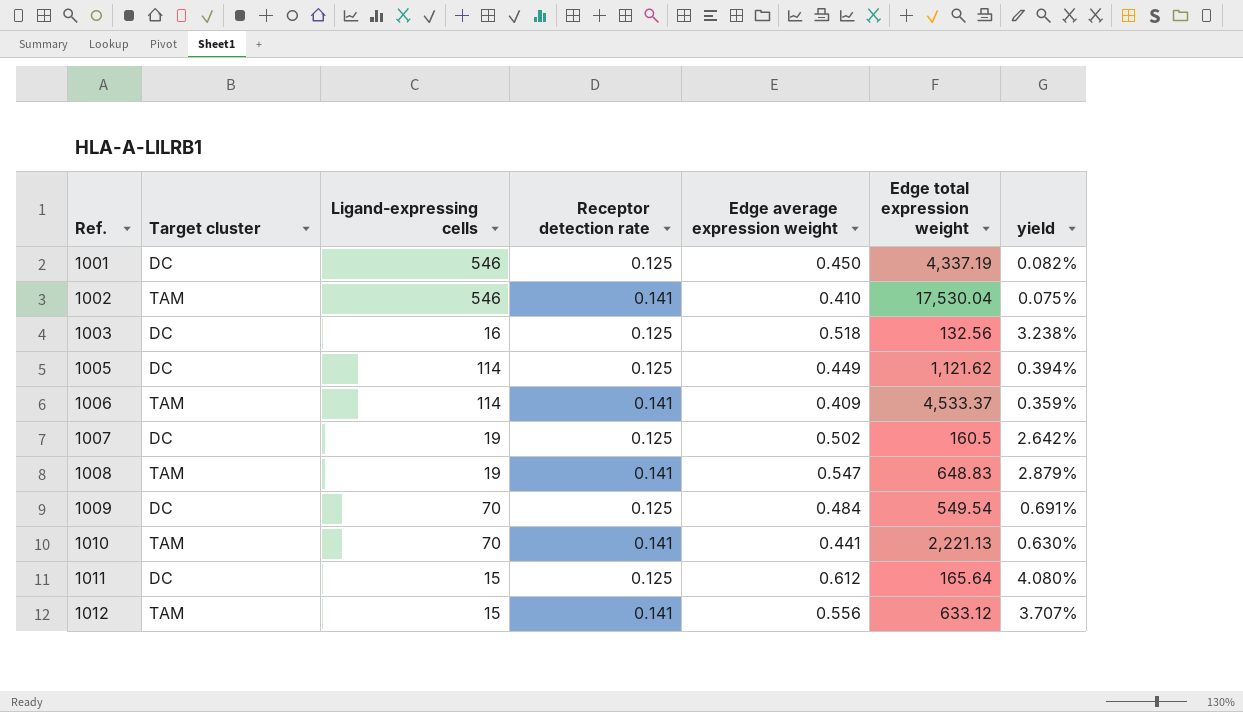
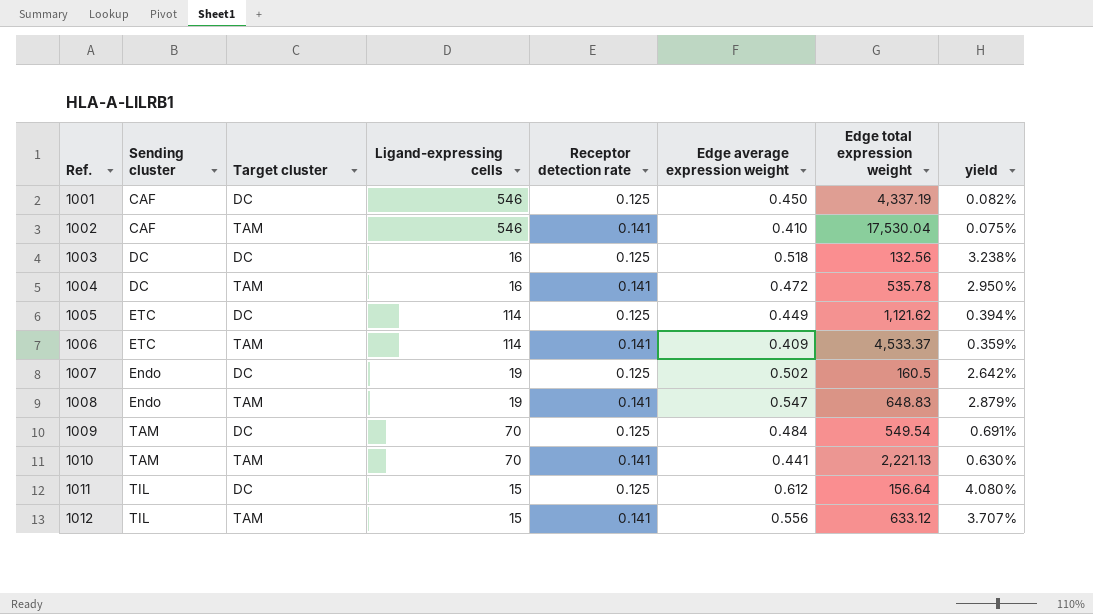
column Sending cluster | position: none -> 2
row 1004: none -> DC | TAM | 16 | 0.141 | 0.472 | 535.78 | 2.950%
1011 | Edge total expression weight: 165.64 -> 156.64

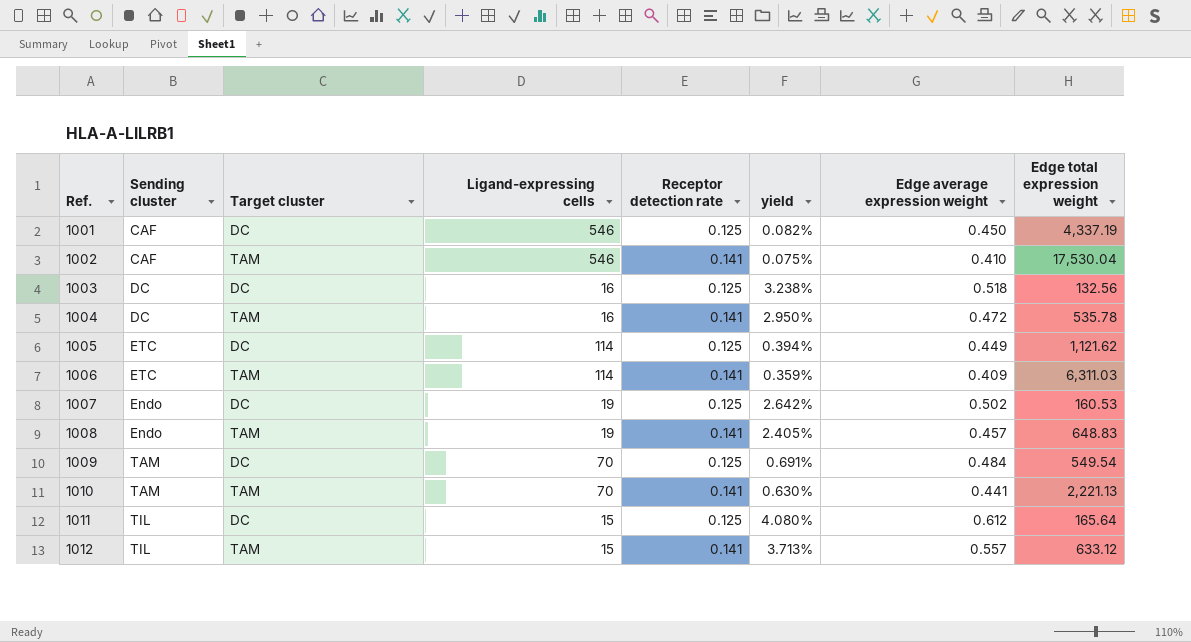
column yield | position: 8 -> 6
1006 | Edge total expression weight: 4,533.37 -> 6,311.03
1007 | Edge total expression weight: 160.5 -> 160.53
1008 | yield: 2.879% -> 2.405%
1008 | Edge average expression weight: 0.547 -> 0.457
1011 | Edge total expression weight: 156.64 -> 165.64
1012 | yield: 3.707% -> 3.713%
1012 | Edge average expression weight: 0.556 -> 0.557

